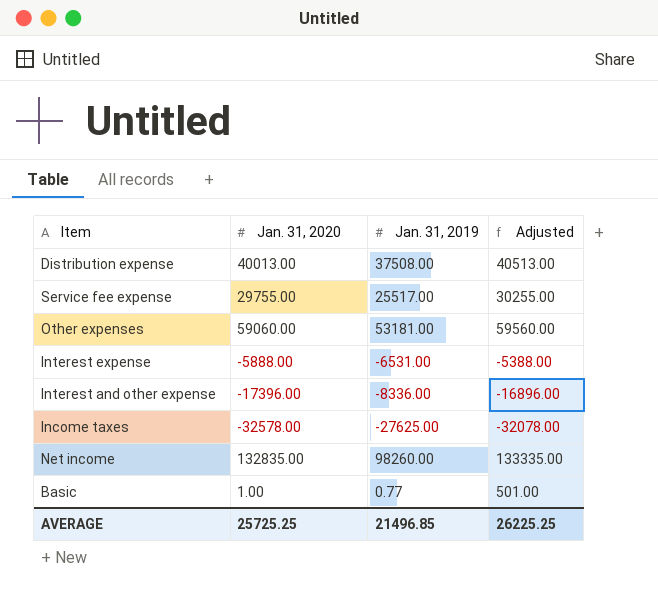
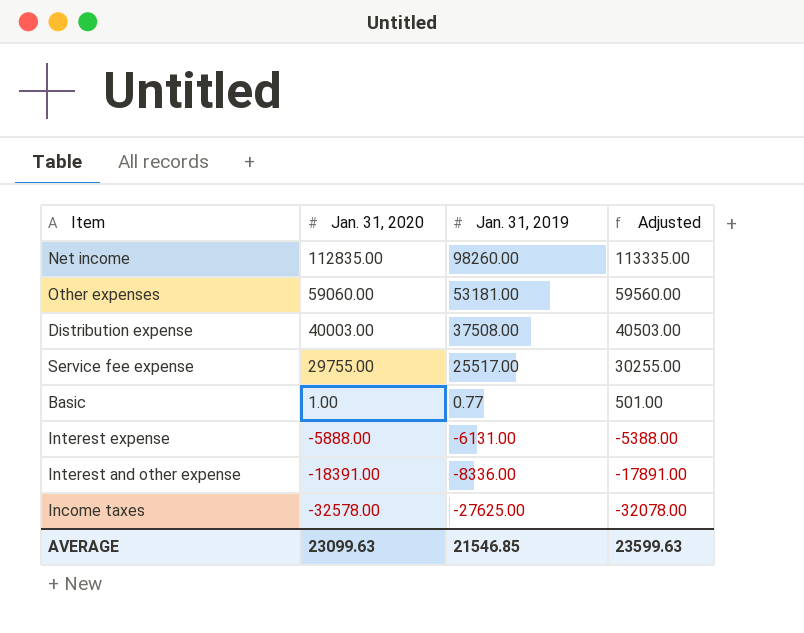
row order: none -> Jan. 31, 2020 descending
Net income | Jan. 31, 2020: 132835.00 -> 112835.00
Net income | Adjusted: 133335.00 -> 113335.00
Distribution expense | Jan. 31, 2020: 40013.00 -> 40003.00
Distribution expense | Adjusted: 40513.00 -> 40503.00
Interest expense | Jan. 31, 2019: -6531.00 -> -6131.00
Interest and other expense | Jan. 31, 2020: -17396.00 -> -18391.00
Interest and other expense | Adjusted: -16896.00 -> -17891.00
AVERAGE | Jan. 31, 2020: 25725.25 -> 23099.63
AVERAGE | Jan. 31, 2019: 21496.85 -> 21546.85
AVERAGE | Adjusted: 26225.25 -> 23599.63

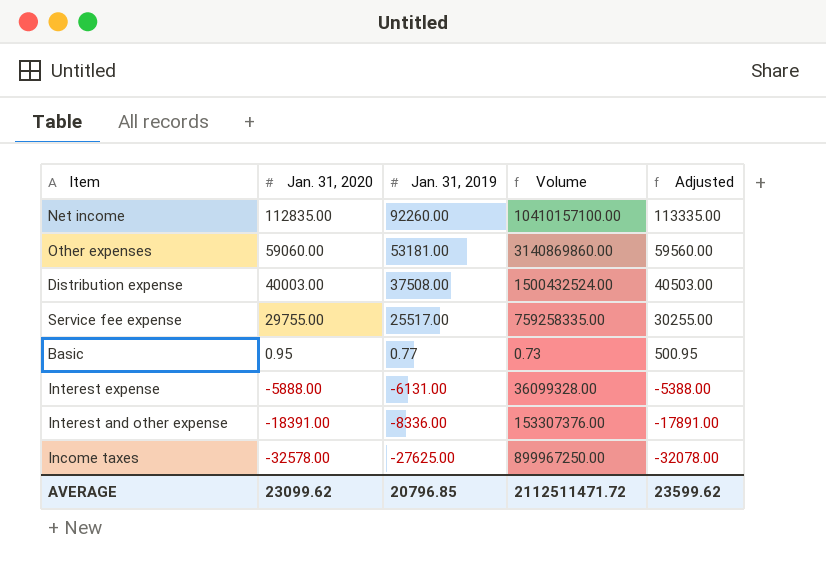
column Volume | formula: none -> [Jan. 31, 2020] * [Jan. 31, 2019]
Net income | Jan. 31, 2019: 98260.00 -> 92260.00
Basic | Jan. 31, 2020: 1.00 -> 0.95
Basic | Adjusted: 501.00 -> 500.95
AVERAGE | Jan. 31, 2020: 23099.63 -> 23099.62
AVERAGE | Jan. 31, 2019: 21546.85 -> 20796.85
AVERAGE | Adjusted: 23599.63 -> 23599.62

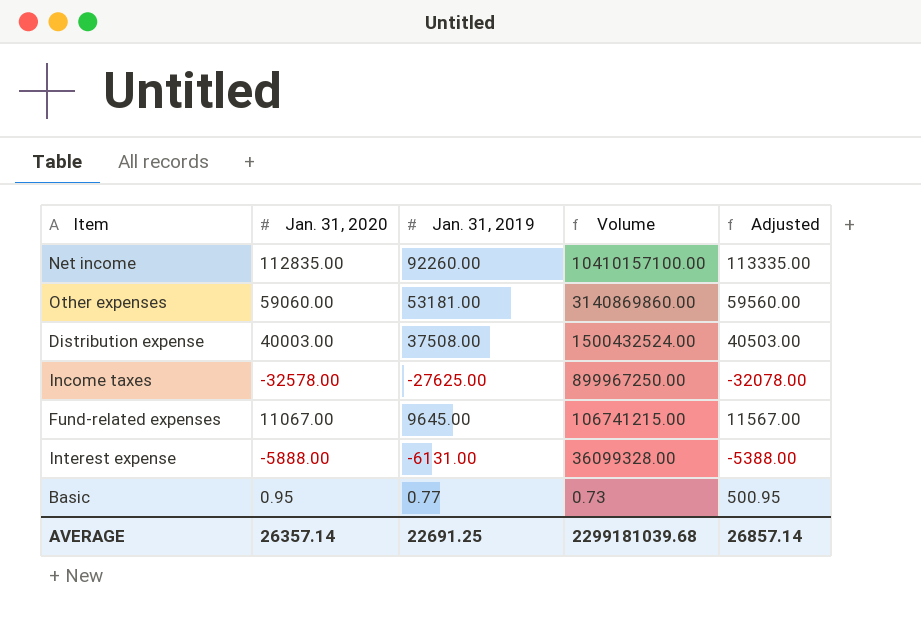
row order: Jan. 31, 2020 descending -> Volume descending
row Service fee expense: 29755.00 | 25517.00 | 759258335.00 | 30255.00 -> none
row Interest and other expense: -18391.00 | -8336.00 | 153307376.00 | -17891.00 -> none
row Fund-related expenses: none -> 11067.00 | 9645.00 | 106741215.00 | 11567.00
AVERAGE | Jan. 31, 2020: 23099.62 -> 26357.14
AVERAGE | Jan. 31, 2019: 20796.85 -> 22691.25
AVERAGE | Volume: 2112511471.72 -> 2299181039.68
AVERAGE | Adjusted: 23599.62 -> 26857.14

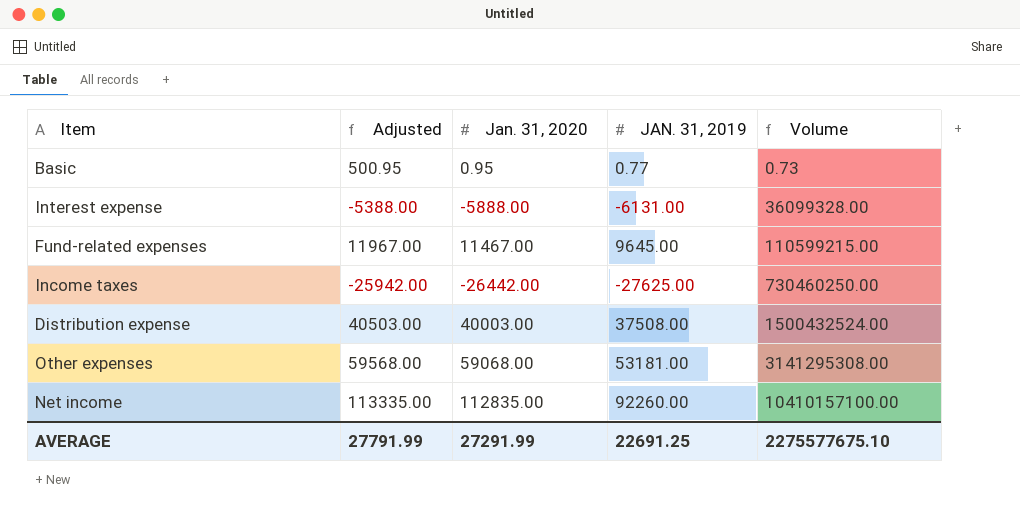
row order: Volume descending -> Volume ascending
column Adjusted | position: 5 -> 2
column name: Jan. 31, 2019 -> JAN. 31, 2019
Fund-related expenses | Adjusted: 11567.00 -> 11967.00
Fund-related expenses | Jan. 31, 2020: 11067.00 -> 11467.00
Fund-related expenses | Volume: 106741215.00 -> 110599215.00
Income taxes | Adjusted: -32078.00 -> -25942.00
Income taxes | Jan. 31, 2020: -32578.00 -> -26442.00
Income taxes | Volume: 899967250.00 -> 730460250.00
Other expenses | Adjusted: 59560.00 -> 59568.00
Other expenses | Jan. 31, 2020: 59060.00 -> 59068.00
Other expenses | Volume: 3140869860.00 -> 3141295308.00
AVERAGE | Adjusted: 26857.14 -> 27791.99
AVERAGE | Jan. 31, 2020: 26357.14 -> 27291.99
AVERAGE | Volume: 2299181039.68 -> 2275577675.10

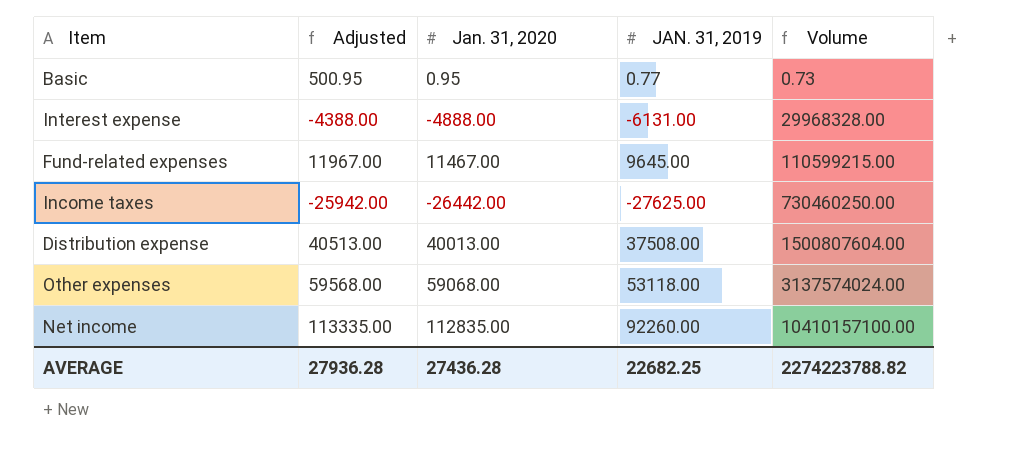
Interest expense | Adjusted: -5388.00 -> -4388.00
Interest expense | Jan. 31, 2020: -5888.00 -> -4888.00
Interest expense | Volume: 36099328.00 -> 29968328.00
Distribution expense | Adjusted: 40503.00 -> 40513.00
Distribution expense | Jan. 31, 2020: 40003.00 -> 40013.00
Distribution expense | Volume: 1500432524.00 -> 1500807604.00
Other expenses | JAN. 31, 2019: 53181.00 -> 53118.00
Other expenses | Volume: 3141295308.00 -> 3137574024.00
AVERAGE | Adjusted: 27791.99 -> 27936.28
AVERAGE | Jan. 31, 2020: 27291.99 -> 27436.28
AVERAGE | JAN. 31, 2019: 22691.25 -> 22682.25
AVERAGE | Volume: 2275577675.10 -> 2274223788.82

